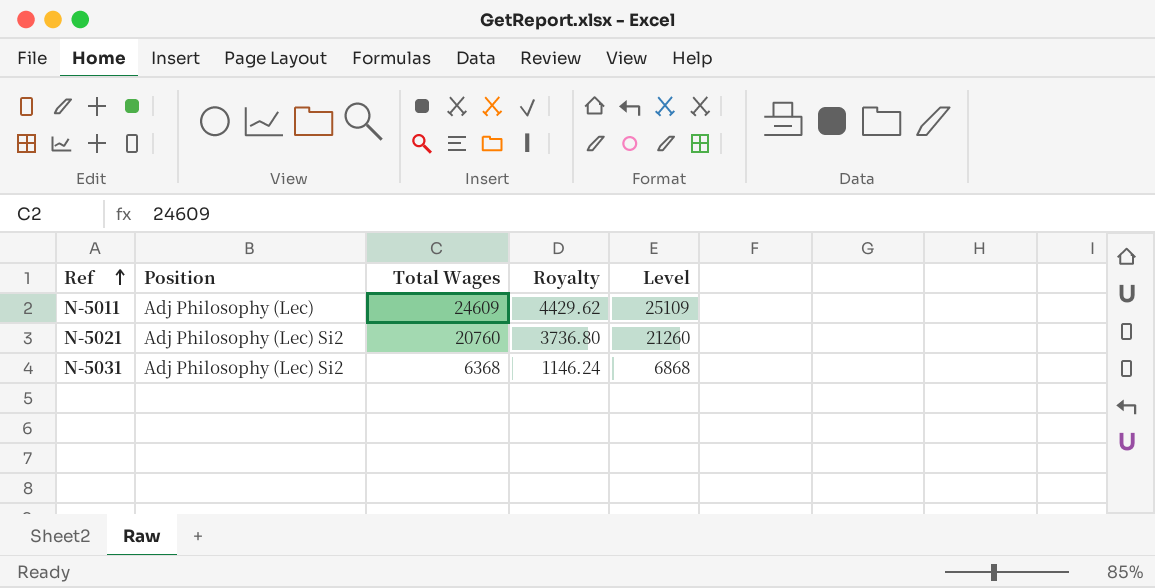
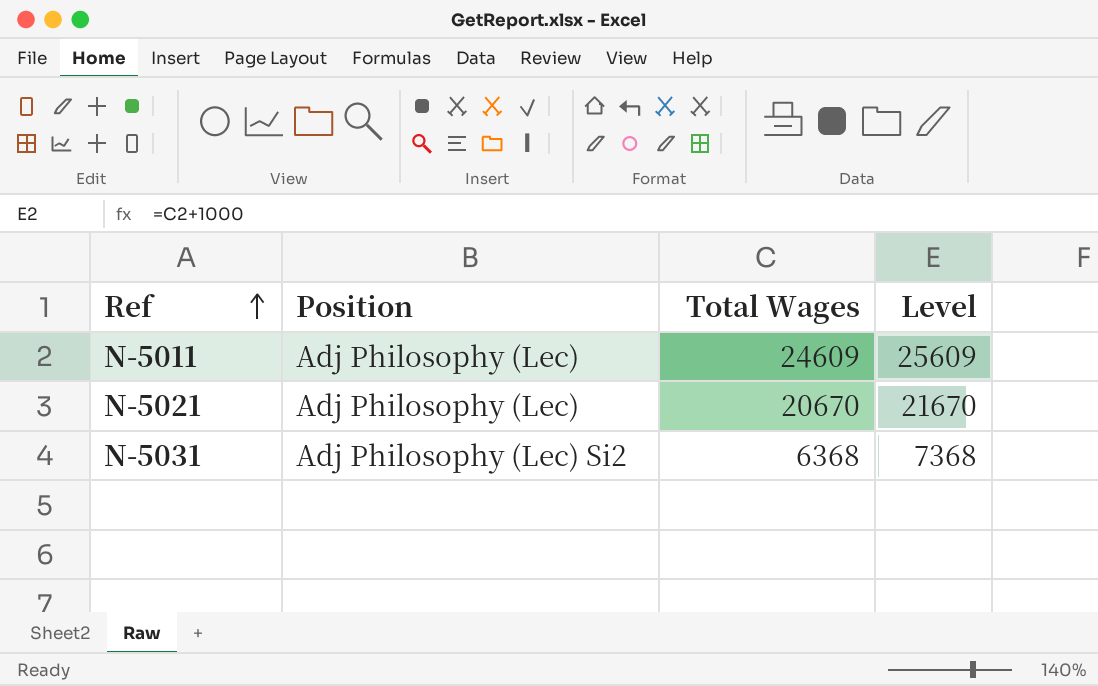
column Royalty | formula: [Total Wages] * 0.18 -> none
column Level | formula: [Total Wages] + 500 -> [Total Wages] + 1000
N-5021 | Position: Adj Philosophy (Lec) Si2 -> Adj Philosophy (Lec)
N-5021 | Total Wages: 20760 -> 20670

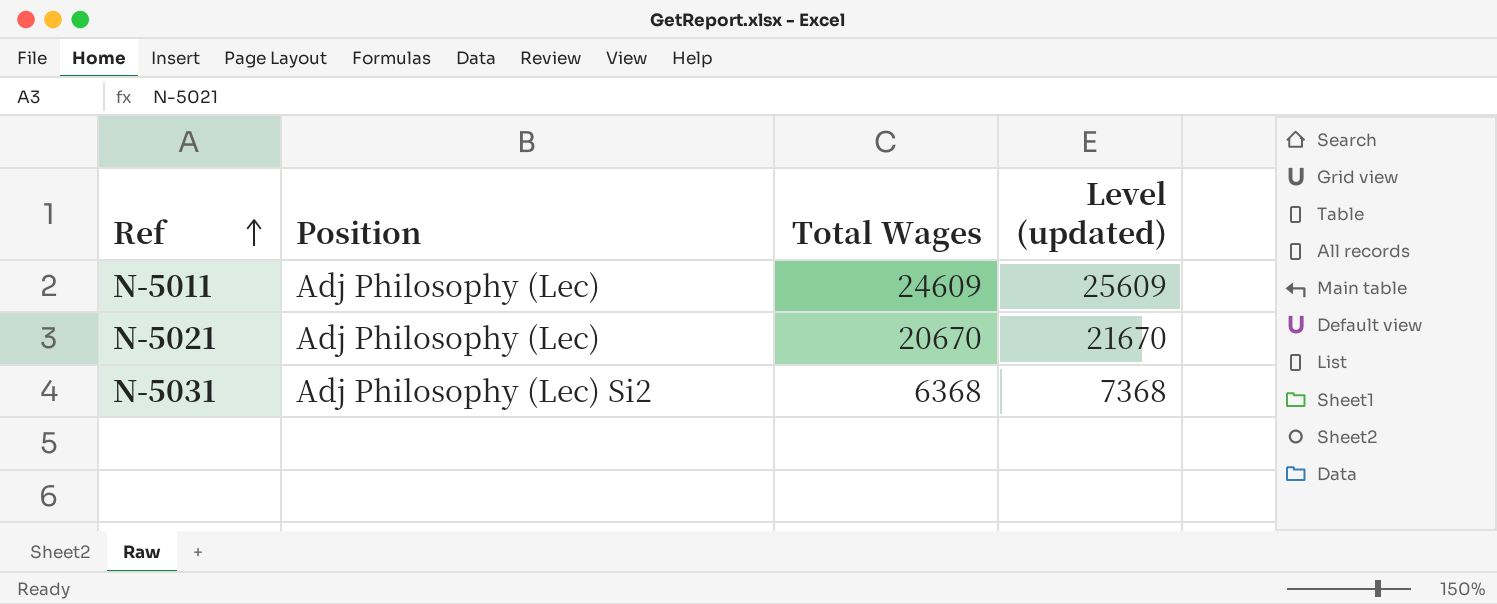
column name: Level -> Level (updated)

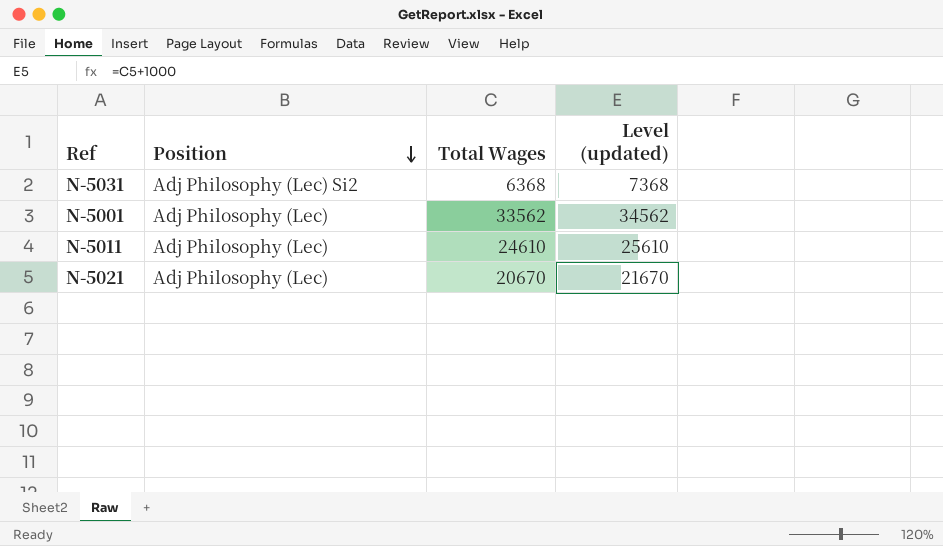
row order: Ref ascending -> Position descending
row N-5001: none -> Adj Philosophy (Lec) | 33562 | 34562
N-5011 | Total Wages: 24609 -> 24610
N-5011 | Level (updated): 25609 -> 25610

